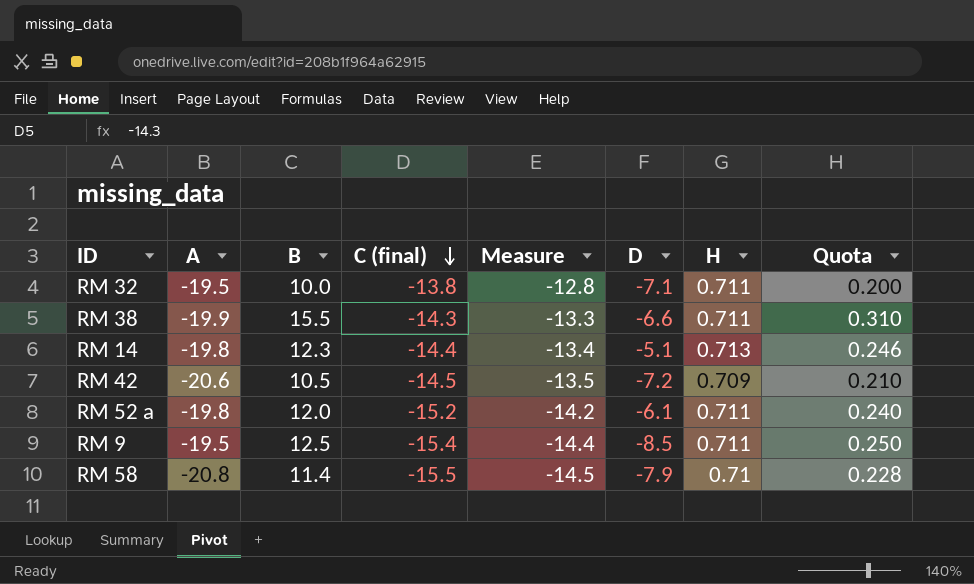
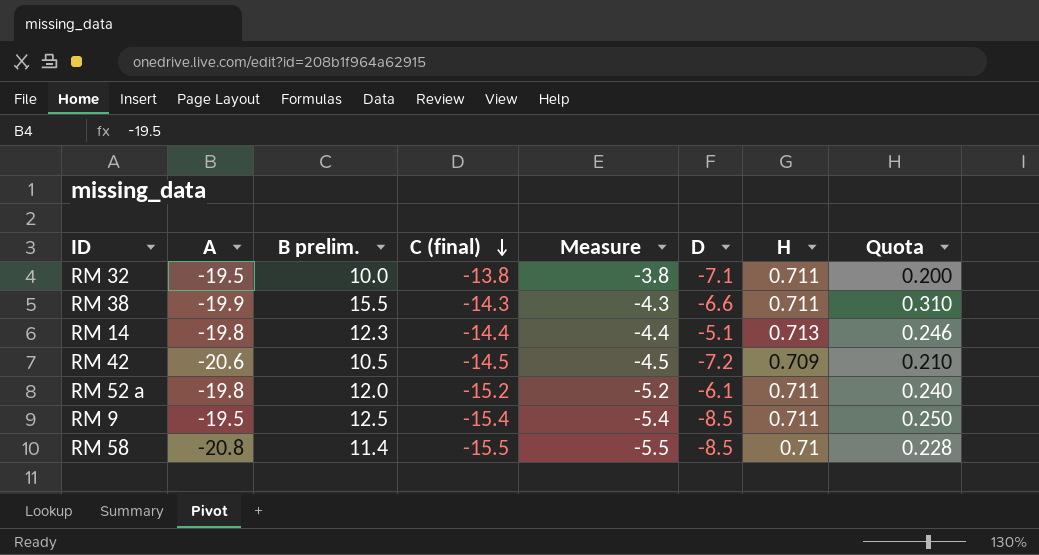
column name: B -> B prelim.
column Measure | formula: [C (final)] + 1 -> [C (final)] + 10
RM 58 | D: -7.9 -> -8.5

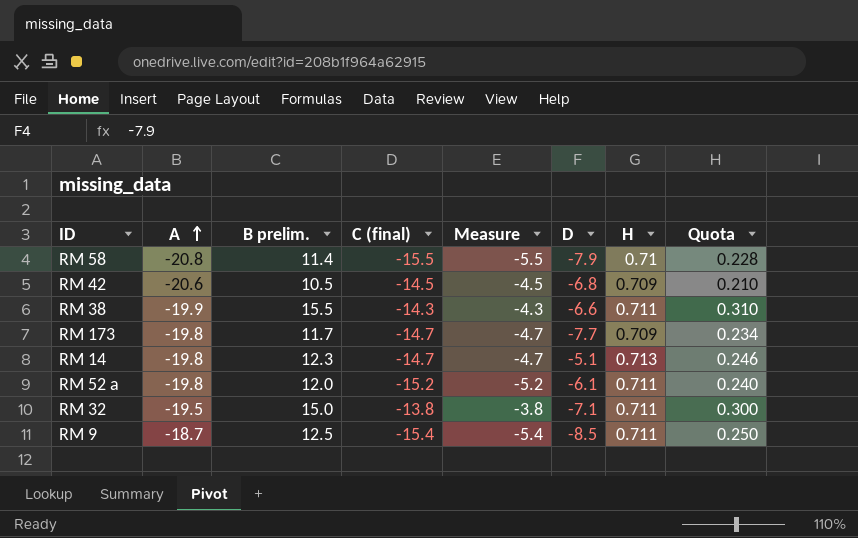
row order: C (final) descending -> A ascending
RM 58 | D: -8.5 -> -7.9
RM 42 | D: -7.2 -> -6.8
row RM 173: none -> -19.8 | 11.7 | -14.7 | -4.7 | -7.7 | 0.709 | 0.234
RM 14 | C (final): -14.4 -> -14.7
RM 14 | Measure: -4.4 -> -4.7
RM 32 | B prelim.: 10.0 -> 15.0
RM 32 | Quota: 0.200 -> 0.300
RM 9 | A: -19.5 -> -18.7

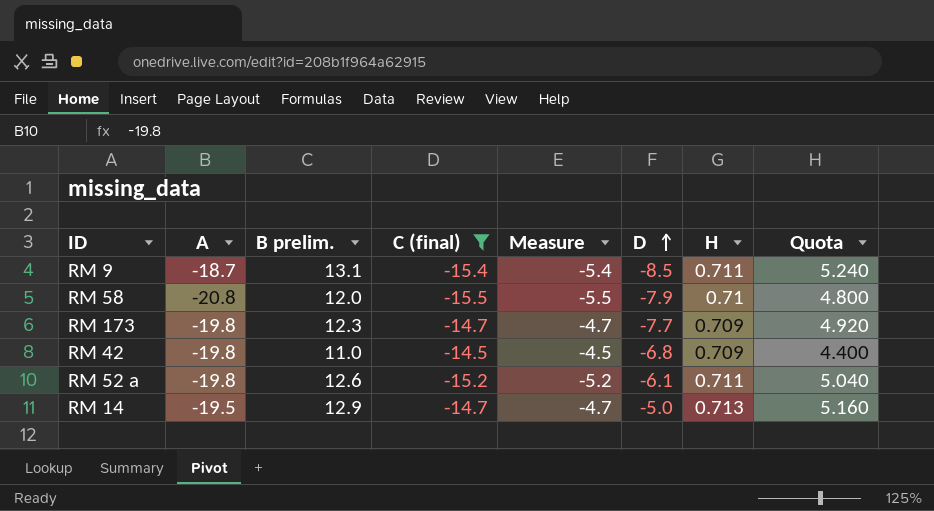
filter: none -> C (final) <= -14.5
row order: A ascending -> D ascending
column Quota | formula: [B prelim.] * 0.02 -> [B prelim.] * 0.4
RM 9 | B prelim.: 12.5 -> 13.1
RM 58 | B prelim.: 11.4 -> 12.0
RM 173 | B prelim.: 11.7 -> 12.3
RM 42 | A: -20.6 -> -19.8
RM 42 | B prelim.: 10.5 -> 11.0
RM 52 a | B prelim.: 12.0 -> 12.6
RM 14 | A: -19.8 -> -19.5
RM 14 | B prelim.: 12.3 -> 12.9
RM 14 | D: -5.1 -> -5.0

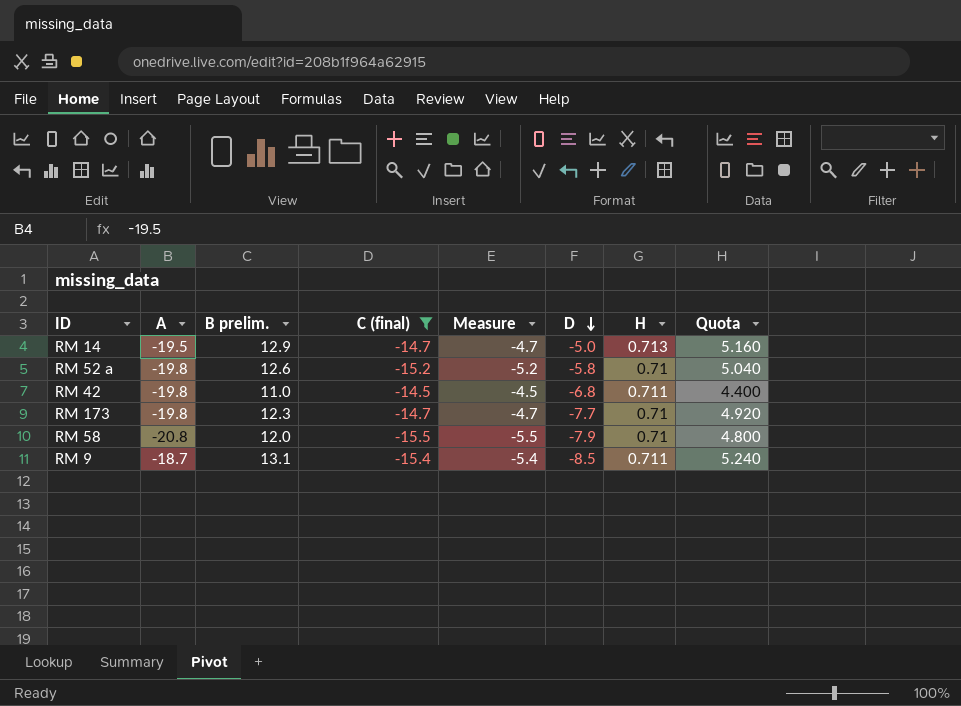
row order: D ascending -> D descending
RM 52 a | D: -6.1 -> -5.8
RM 52 a | H: 0.711 -> 0.71
RM 42 | H: 0.709 -> 0.711
RM 173 | H: 0.709 -> 0.71

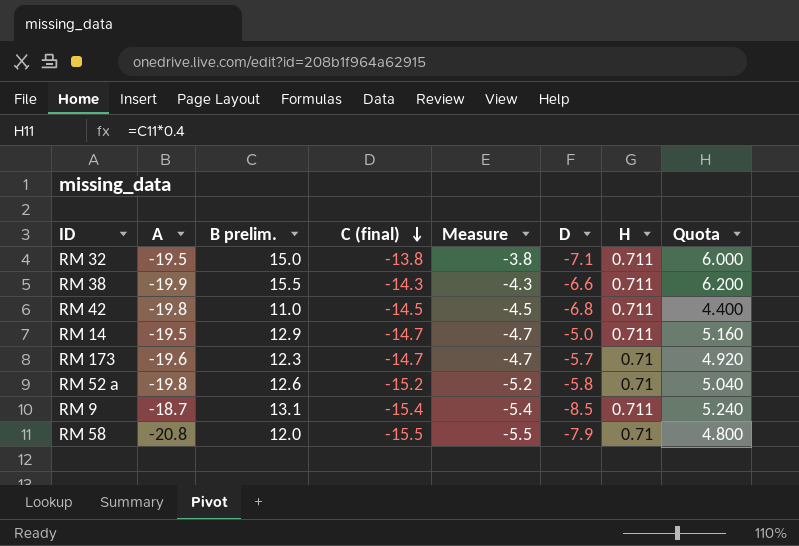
filter: C (final) <= -14.5 -> none
row order: D descending -> C (final) descending
RM 14 | H: 0.713 -> 0.711
RM 173 | A: -19.8 -> -19.6
RM 173 | D: -7.7 -> -5.7

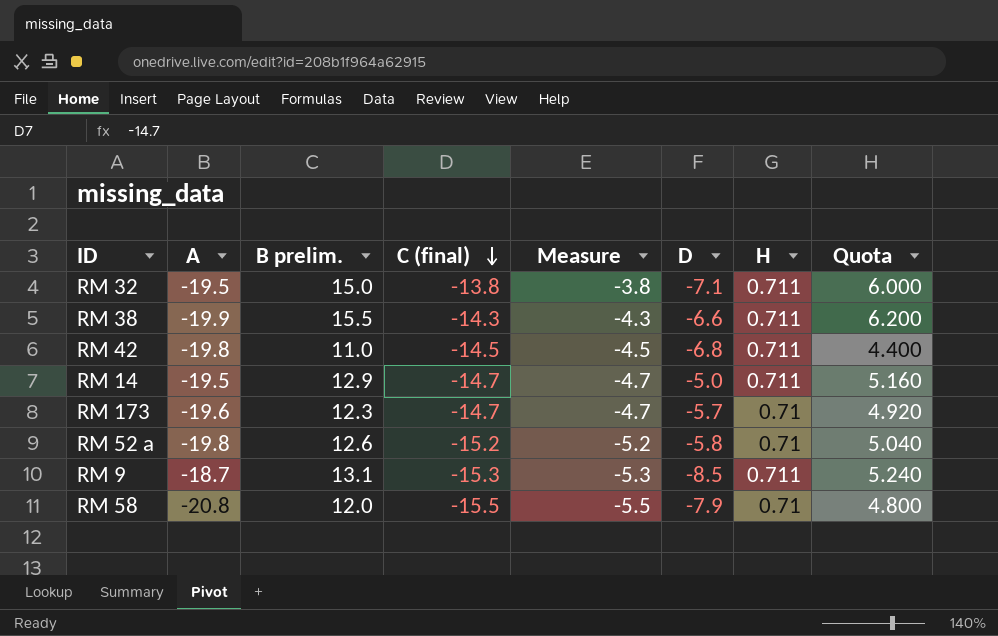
RM 9 | C (final): -15.4 -> -15.3
RM 9 | Measure: -5.4 -> -5.3

